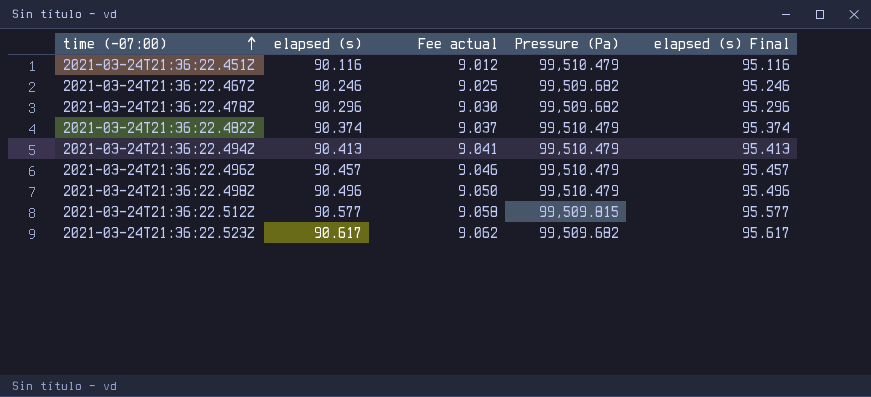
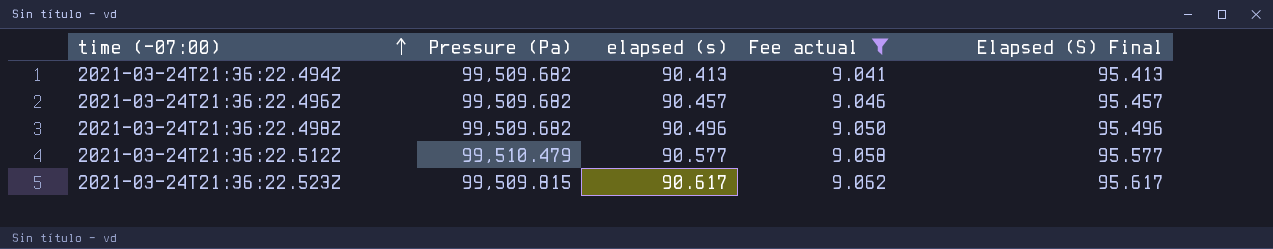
filter: none -> Fee actual >= 9.041
column Pressure (Pa) | position: 4 -> 2
column name: elapsed (s) Final -> Elapsed (S) Final
2021-03-24T21:36:22.494Z | Pressure (Pa): 99,510.479 -> 99,509.682
2021-03-24T21:36:22.496Z | Pressure (Pa): 99,510.479 -> 99,509.682
2021-03-24T21:36:22.498Z | Pressure (Pa): 99,510.479 -> 99,509.682
2021-03-24T21:36:22.512Z | Pressure (Pa): 99,509.815 -> 99,510.479
2021-03-24T21:36:22.523Z | Pressure (Pa): 99,509.682 -> 99,509.815

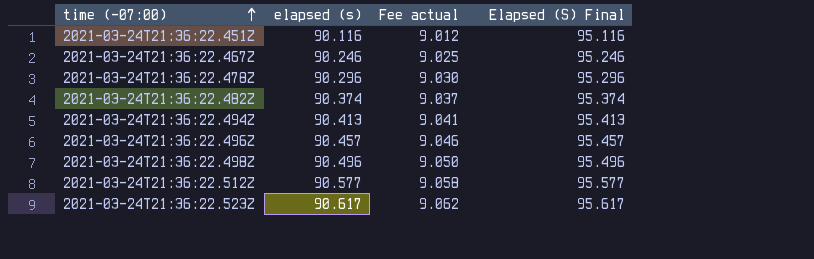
filter: Fee actual >= 9.041 -> none
column Pressure (Pa) | position: 2 -> none

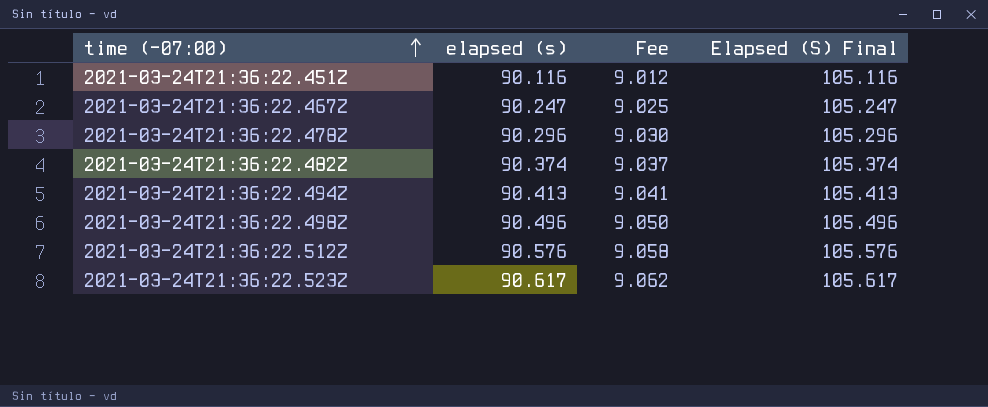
column name: Fee actual -> Fee
column Elapsed (S) Final | formula: [elapsed (s)] + 5 -> [elapsed (s)] + 15
row 2021-03-24T21:36:22.496Z: 90.457 | 9.046 | 95.457 -> none
2021-03-24T21:36:22.467Z | elapsed (s): 90.246 -> 90.247
2021-03-24T21:36:22.512Z | elapsed (s): 90.577 -> 90.576

